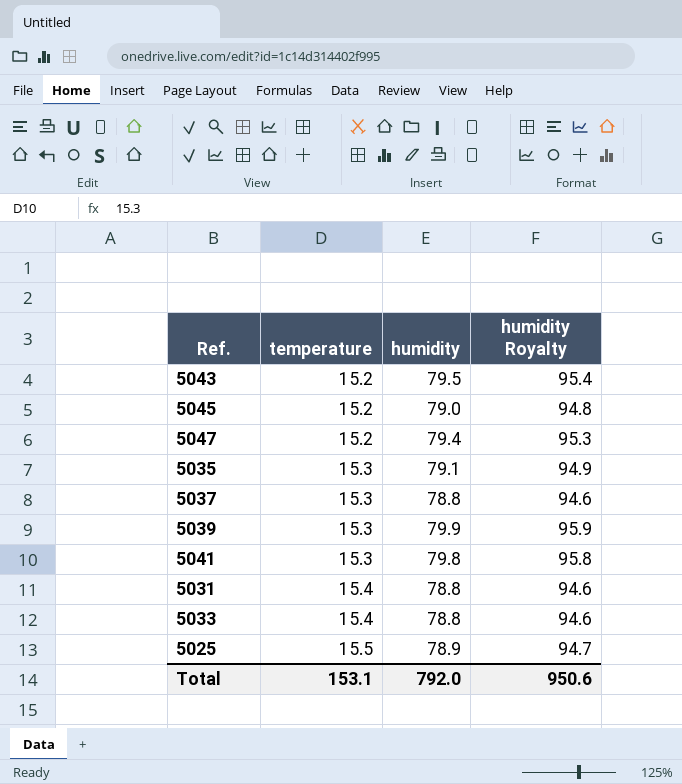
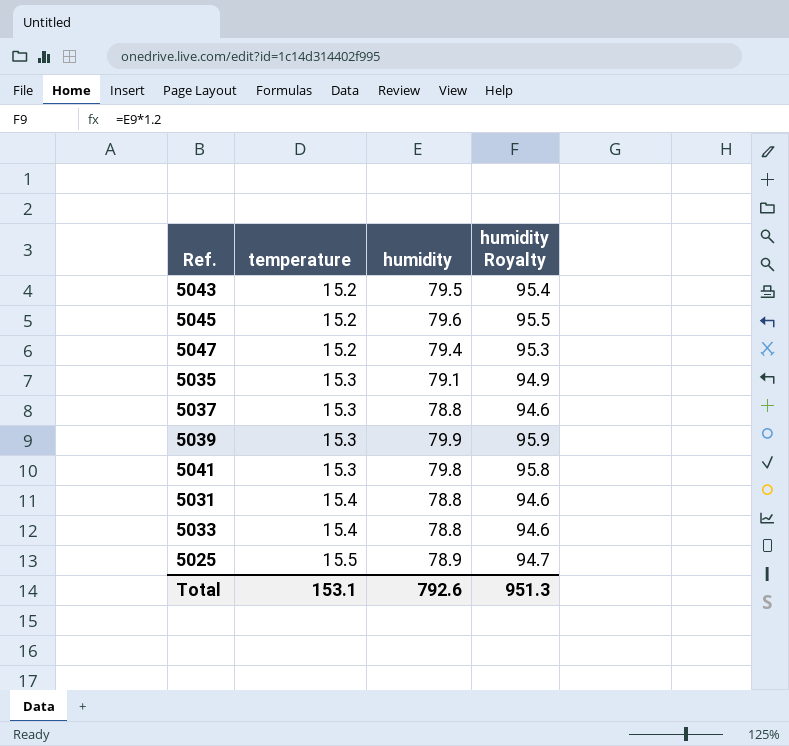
5045 | humidity: 79.0 -> 79.6
5045 | humidity Royalty: 94.8 -> 95.5
Total | humidity: 792.0 -> 792.6
Total | humidity Royalty: 950.6 -> 951.3

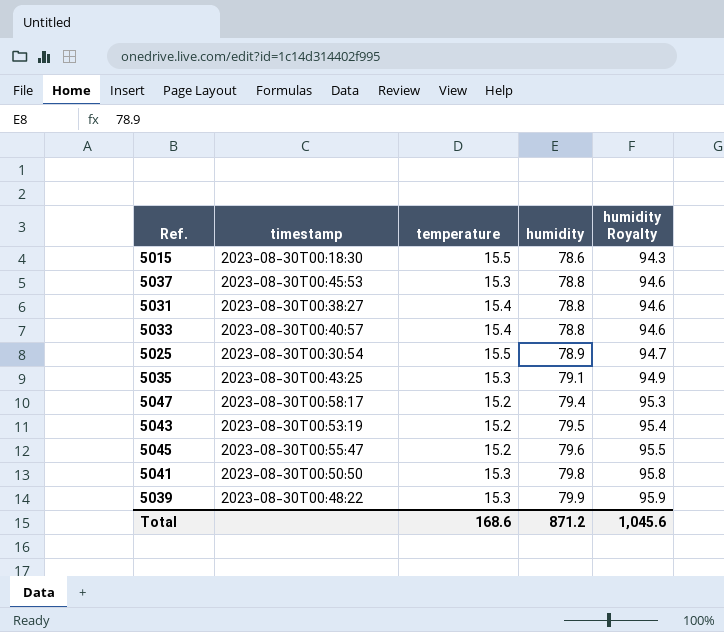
row order: temperature ascending -> humidity ascending
column timestamp | position: none -> 2
row 5015: none -> 2023-08-30T00:18:30 | 15.5 | 78.6 | 94.3
Total | temperature: 153.1 -> 168.6
Total | humidity: 792.6 -> 871.2
Total | humidity Royalty: 951.3 -> 1,045.6

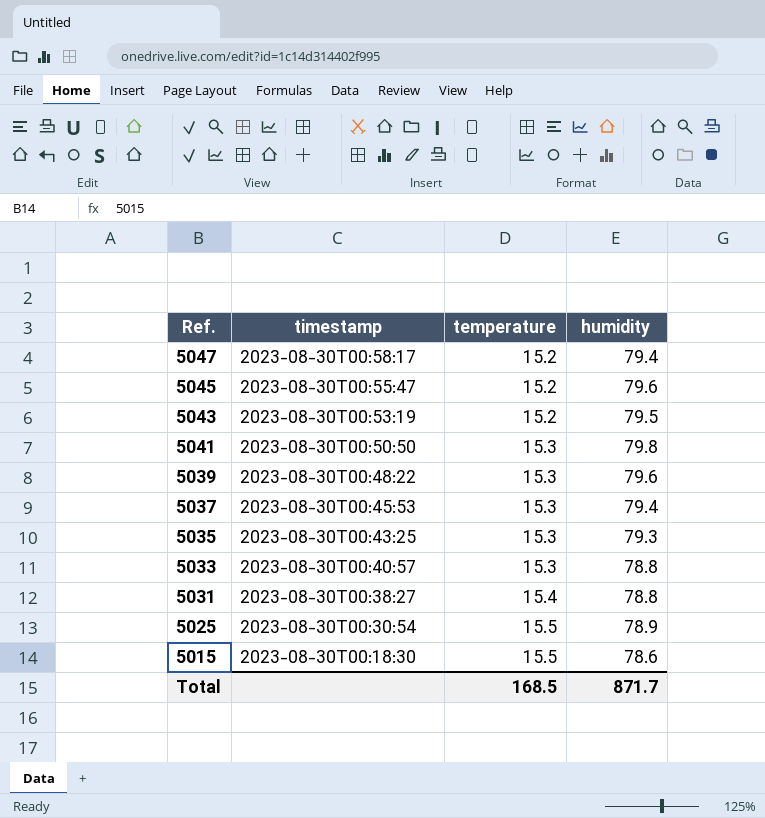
row order: humidity ascending -> Ref. descending
column humidity Royalty | formula: [humidity] * 1.2 -> none
5039 | humidity: 79.9 -> 79.6
5037 | humidity: 78.8 -> 79.4
5035 | humidity: 79.1 -> 79.3
5033 | temperature: 15.4 -> 15.3
Total | temperature: 168.6 -> 168.5
Total | humidity: 871.2 -> 871.7

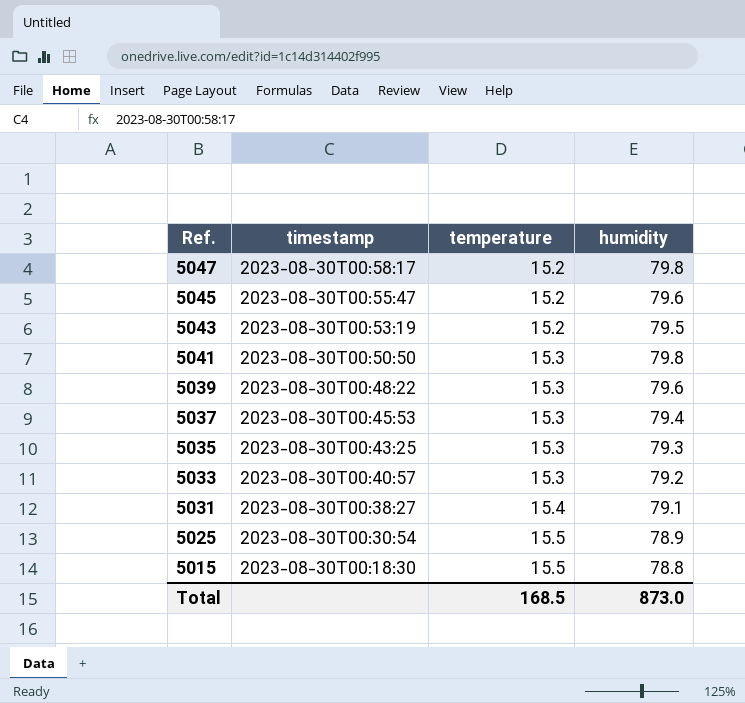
5047 | humidity: 79.4 -> 79.8
5033 | humidity: 78.8 -> 79.2
5031 | humidity: 78.8 -> 79.1
5015 | humidity: 78.6 -> 78.8
Total | humidity: 871.7 -> 873.0

